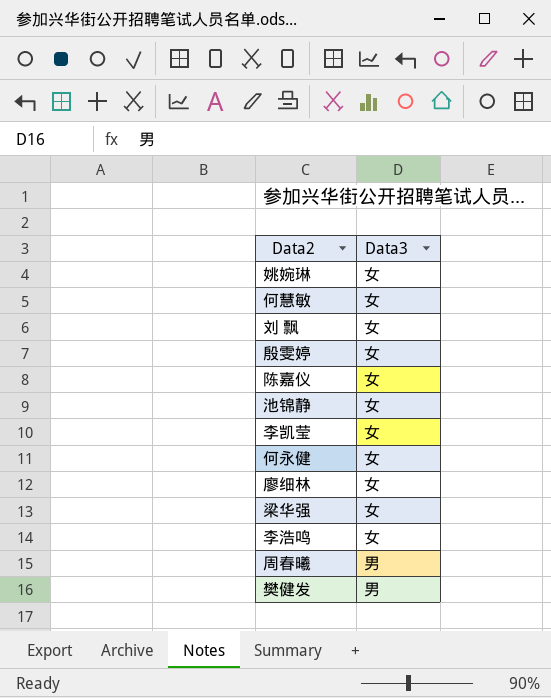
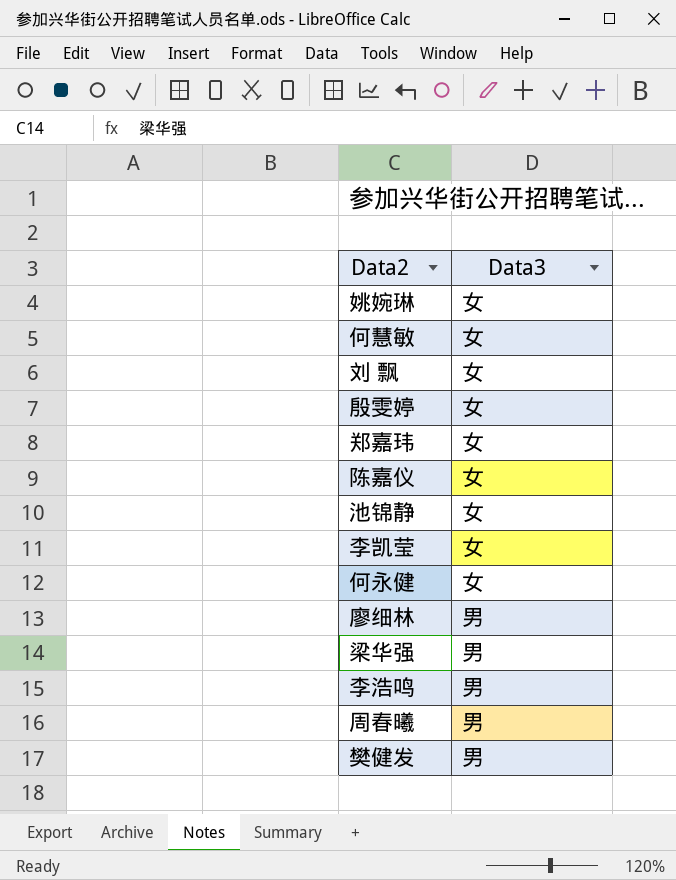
row 郑嘉玮: none -> 女
廖细林 | Data3: 女 -> 男
梁华强 | Data3: 女 -> 男
李浩鸣 | Data3: 女 -> 男

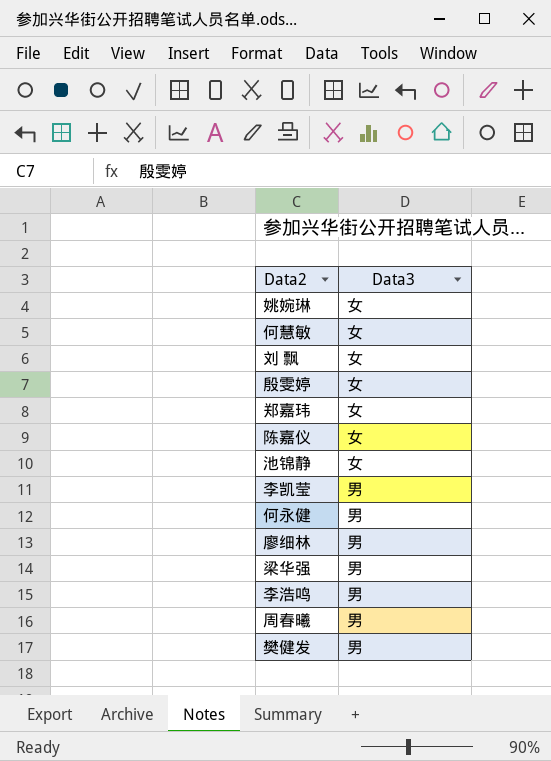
李凯莹 | Data3: 女 -> 男
何永健 | Data3: 女 -> 男

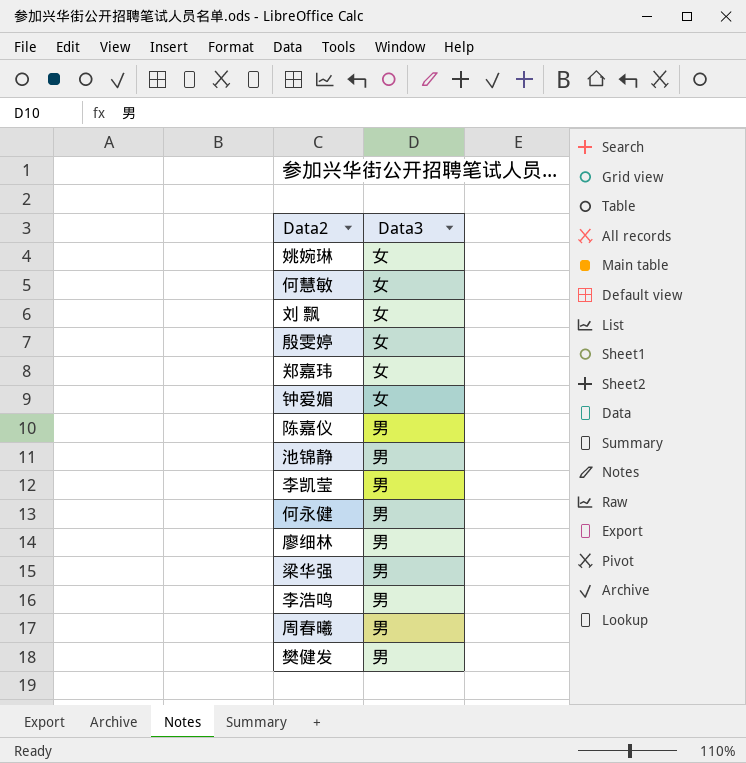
row 钟爱媚: none -> 女
陈嘉仪 | Data3: 女 -> 男
池锦静 | Data3: 女 -> 男

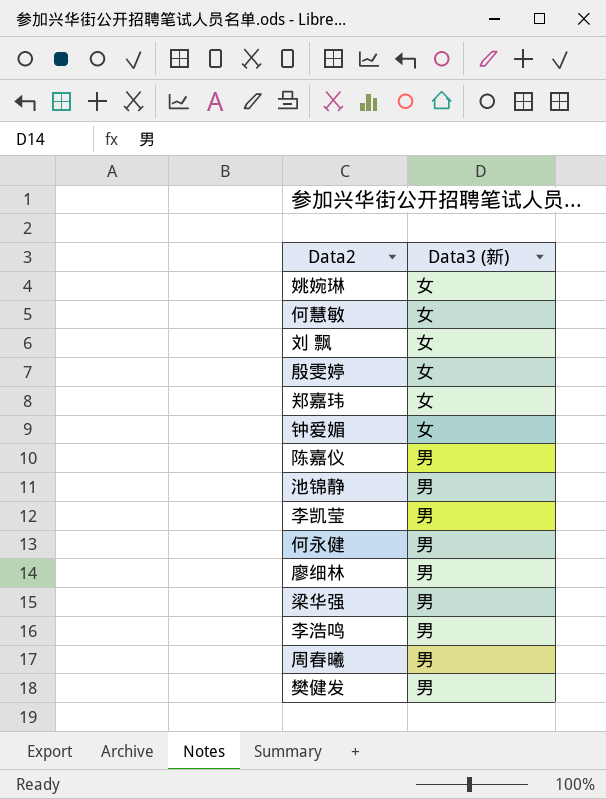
column name: Data3 -> Data3 (新)

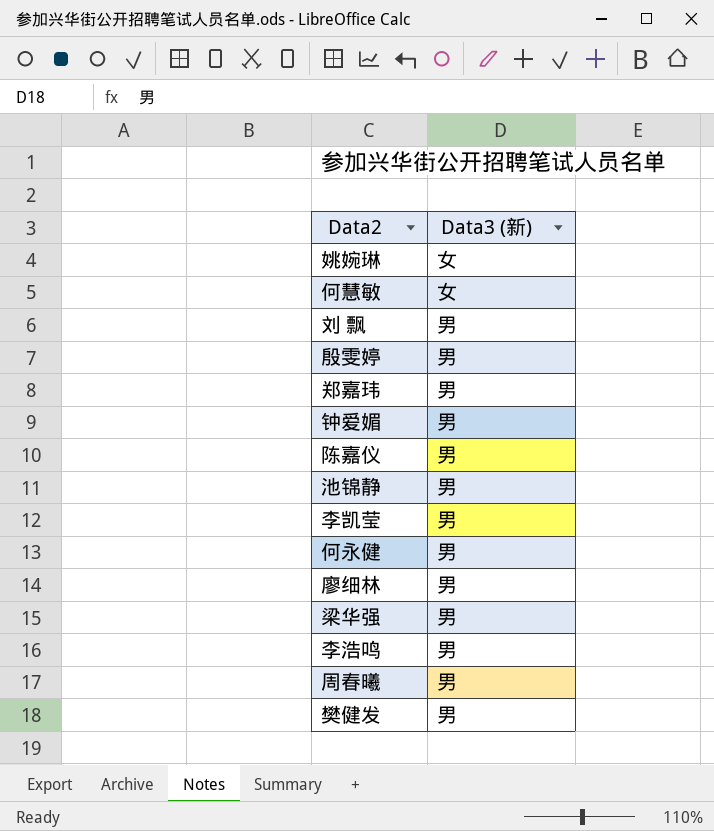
刘 飘 | Data3 (新): 女 -> 男
殷雯婷 | Data3 (新): 女 -> 男
郑嘉玮 | Data3 (新): 女 -> 男
钟爱媚 | Data3 (新): 女 -> 男

